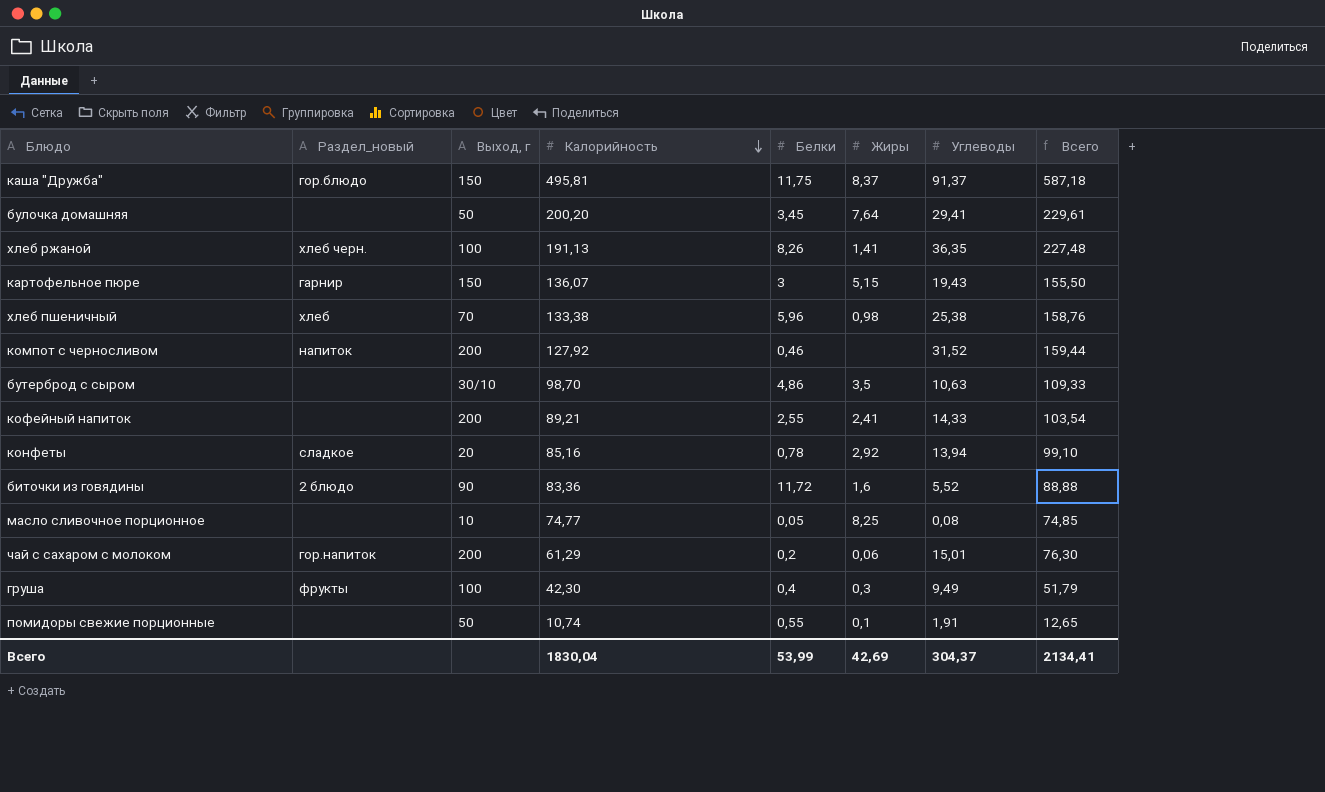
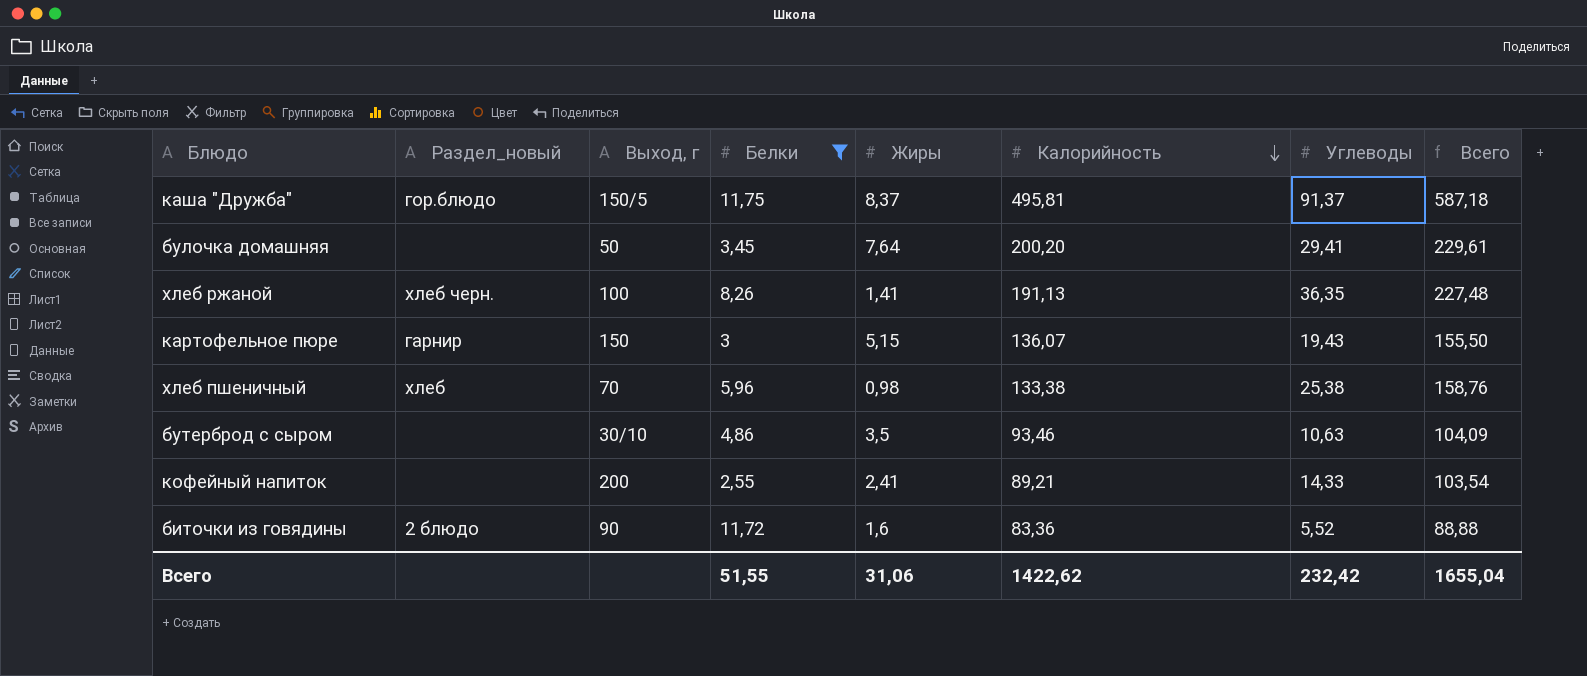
filter: none -> Белки >= 2,55
column Калорийность | position: 4 -> 6
каша "Дружба" | Выход, г: 150 -> 150/5
бутерброд с сыром | Калорийность: 98,70 -> 93,46
бутерброд с сыром | Всего: 109,33 -> 104,09
Всего | Белки: 53,99 -> 51,55
Всего | Жиры: 42,69 -> 31,06
Всего | Калорийность: 1830,04 -> 1422,62
Всего | Углеводы: 304,37 -> 232,42
Всего | Всего: 2134,41 -> 1655,04

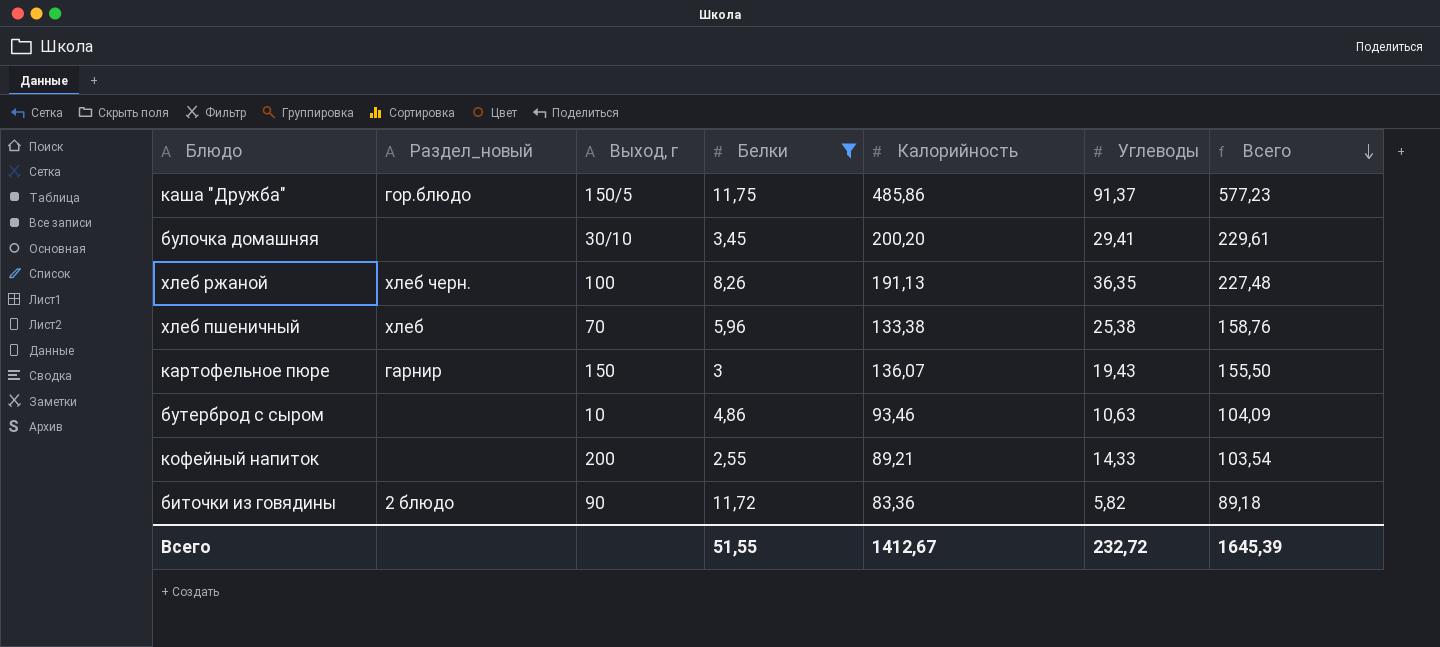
row order: Калорийность descending -> Всего descending
column Жиры | position: 5 -> none
каша "Дружба" | Калорийность: 495,81 -> 485,86
каша "Дружба" | Всего: 587,18 -> 577,23
булочка домашняя | Выход, г: 50 -> 30/10
бутерброд с сыром | Выход, г: 30/10 -> 10
биточки из говядины | Углеводы: 5,52 -> 5,82
биточки из говядины | Всего: 88,88 -> 89,18
Всего | Калорийность: 1422,62 -> 1412,67
Всего | Углеводы: 232,42 -> 232,72
Всего | Всего: 1655,04 -> 1645,39

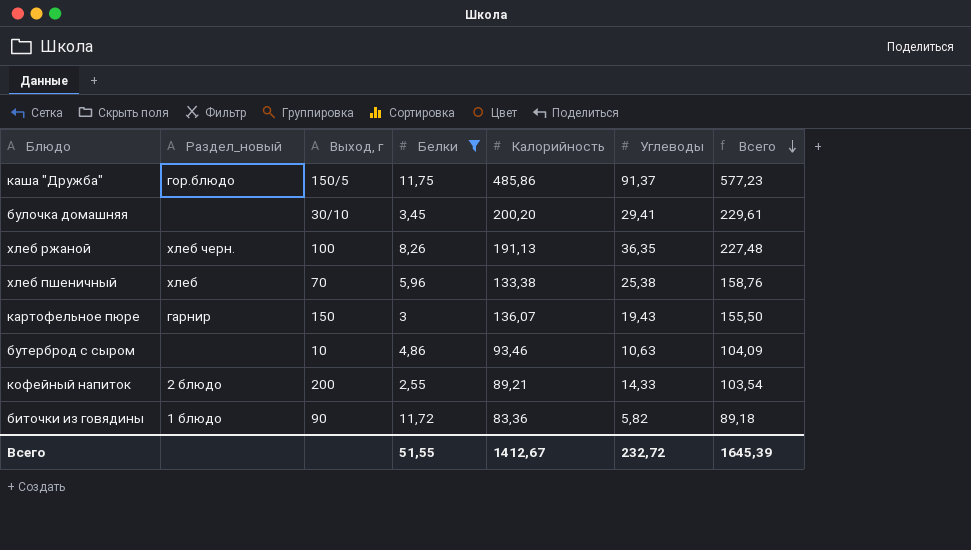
кофейный напиток | Раздел_новый: none -> 2 блюдо
биточки из говядины | Раздел_новый: 2 блюдо -> 1 блюдо

